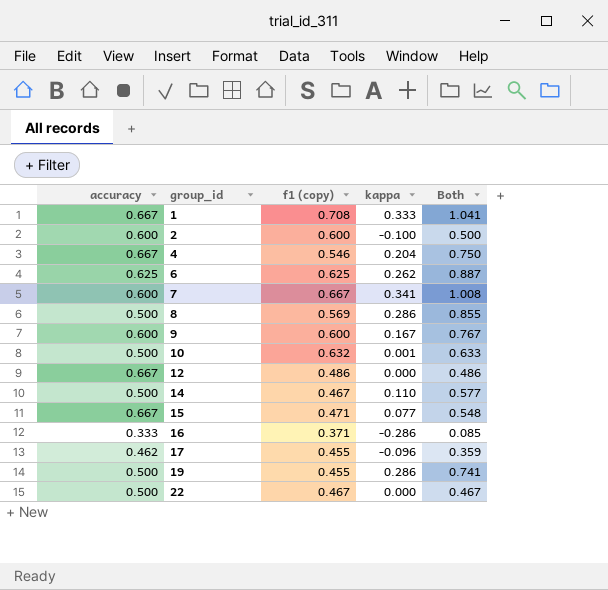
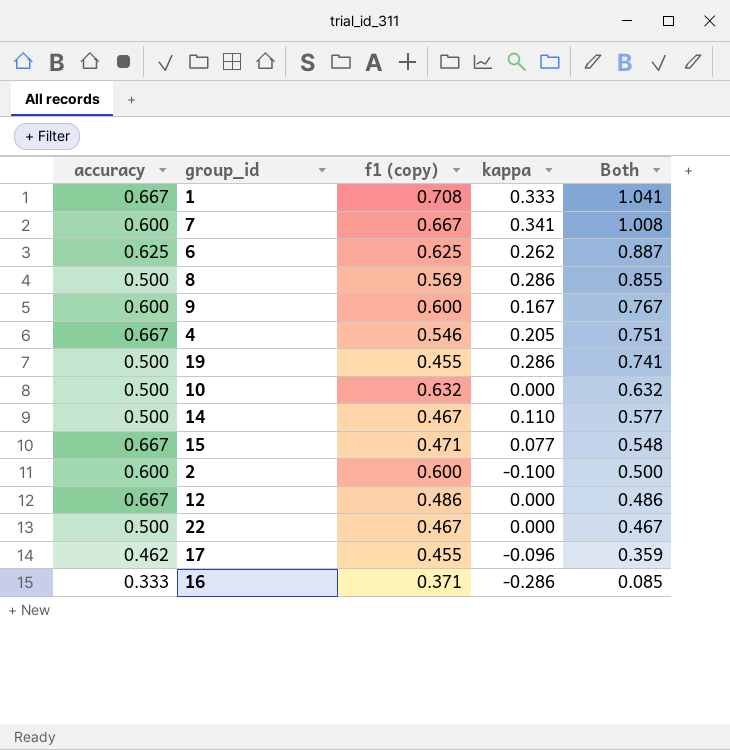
row order: group_id ascending -> Both descending
4 | kappa: 0.204 -> 0.205
4 | Both: 0.750 -> 0.751
10 | kappa: 0.001 -> 0.000
10 | Both: 0.633 -> 0.632

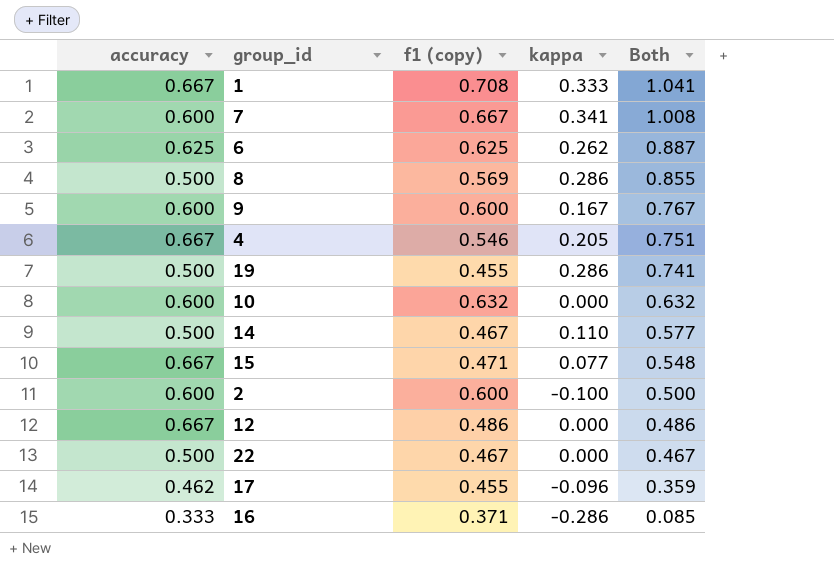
10 | accuracy: 0.500 -> 0.600

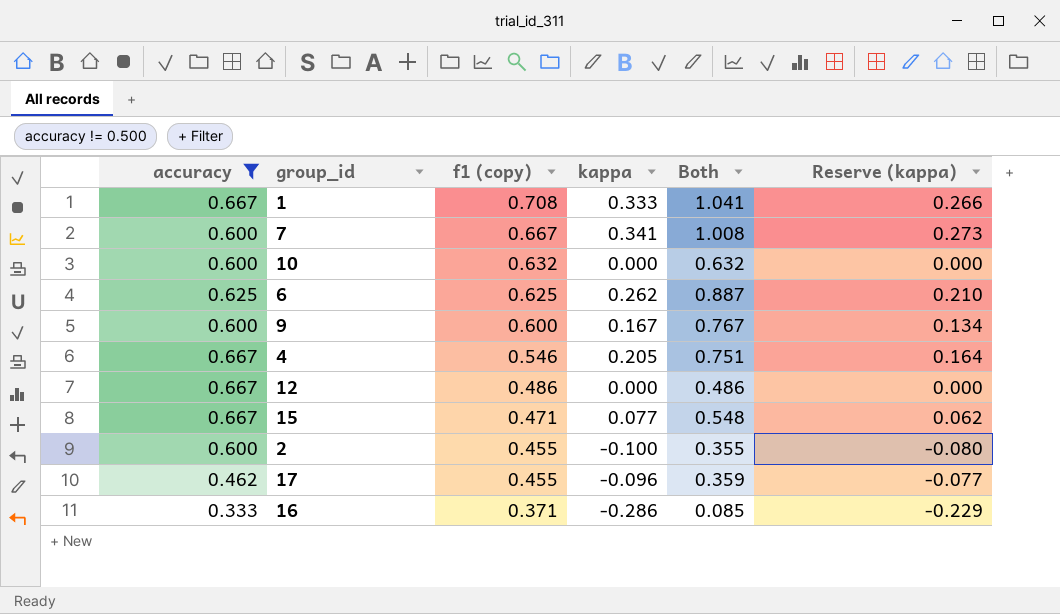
filter: none -> accuracy != 0.500
row order: Both descending -> f1 (copy) descending
column Reserve (kappa) | formula: none -> [kappa] * 0.8
2 | f1 (copy): 0.600 -> 0.455
2 | Both: 0.500 -> 0.355

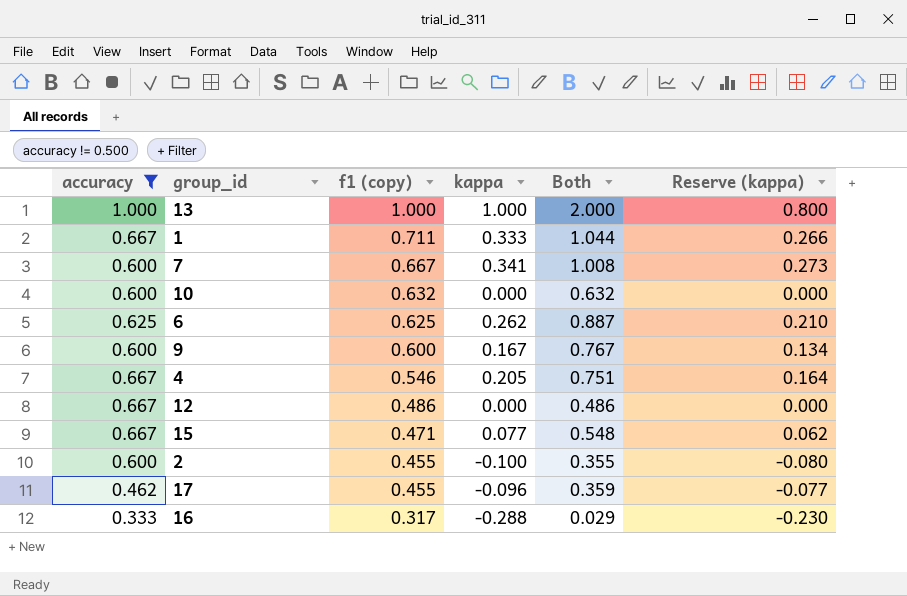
row 13: none -> 1.000 | 1.000 | 1.000 | 2.000 | 0.800
1 | f1 (copy): 0.708 -> 0.711
1 | Both: 1.041 -> 1.044
16 | f1 (copy): 0.371 -> 0.317
16 | kappa: -0.286 -> -0.288
16 | Both: 0.085 -> 0.029
16 | Reserve (kappa): -0.229 -> -0.230

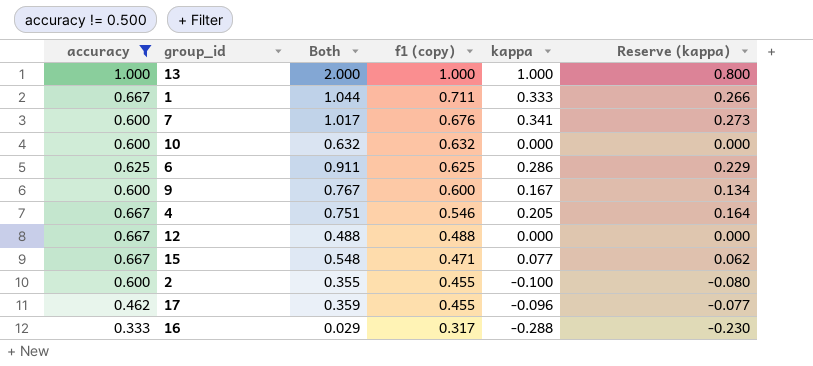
column Both | position: 5 -> 3
7 | Both: 1.008 -> 1.017
7 | f1 (copy): 0.667 -> 0.676
6 | Both: 0.887 -> 0.911
6 | kappa: 0.262 -> 0.286
6 | Reserve (kappa): 0.210 -> 0.229
12 | Both: 0.486 -> 0.488
12 | f1 (copy): 0.486 -> 0.488

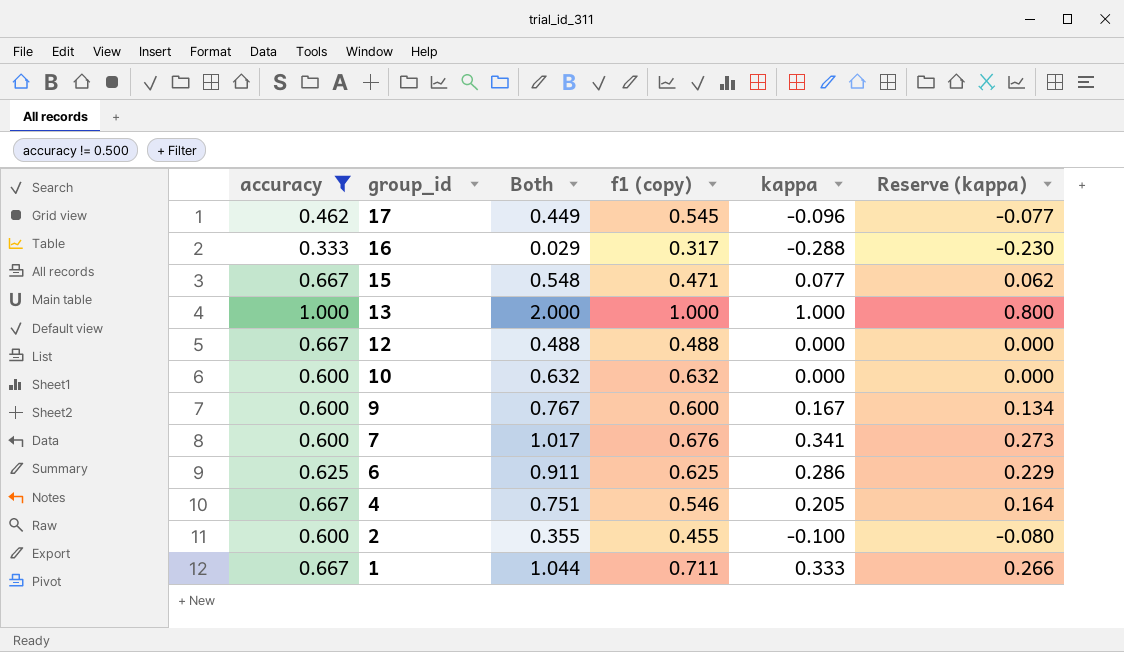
row order: f1 (copy) descending -> group_id descending
17 | Both: 0.359 -> 0.449
17 | f1 (copy): 0.455 -> 0.545

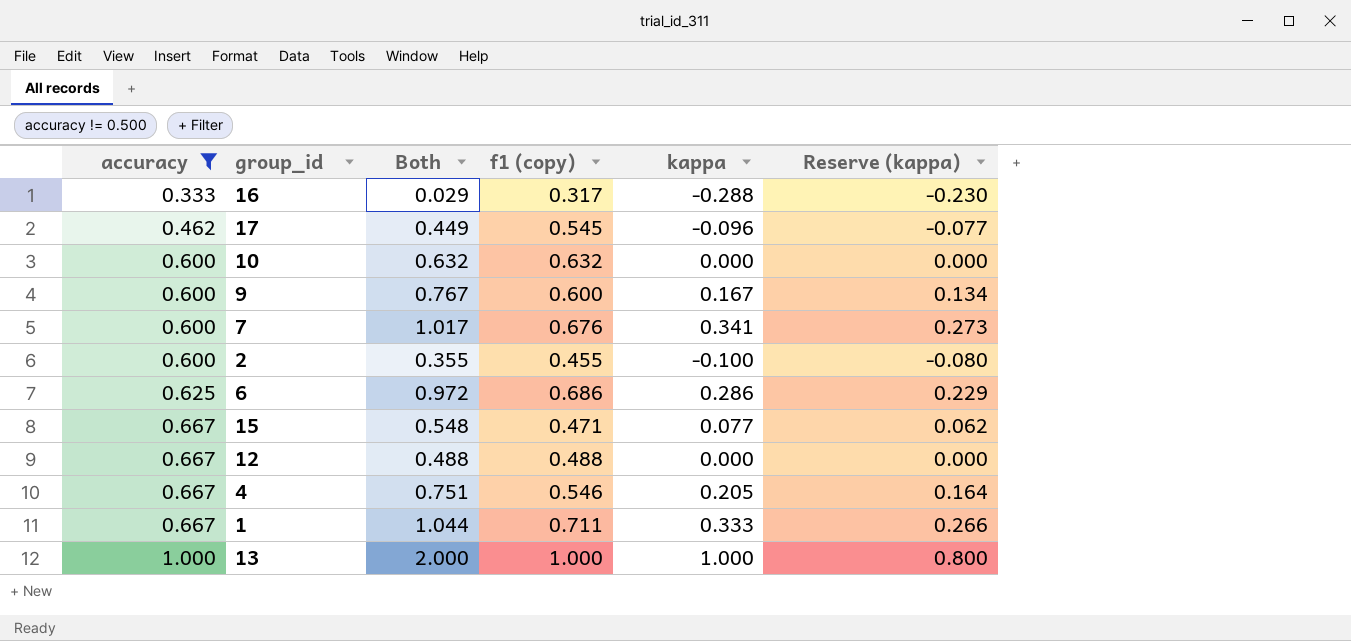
row order: group_id descending -> accuracy ascending
6 | Both: 0.911 -> 0.972
6 | f1 (copy): 0.625 -> 0.686

